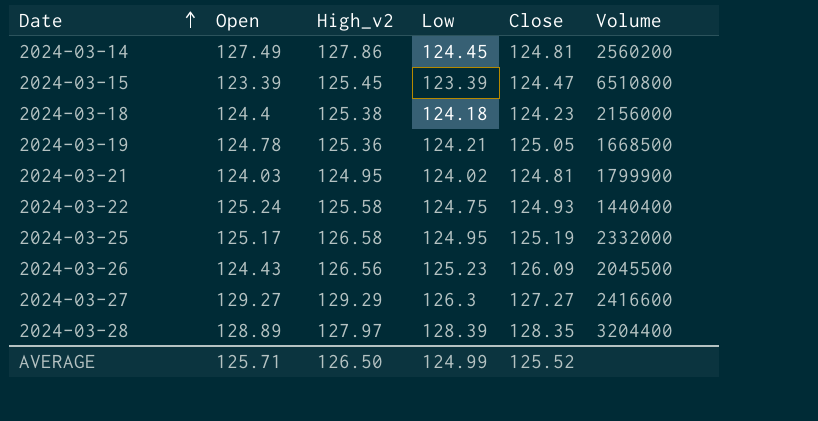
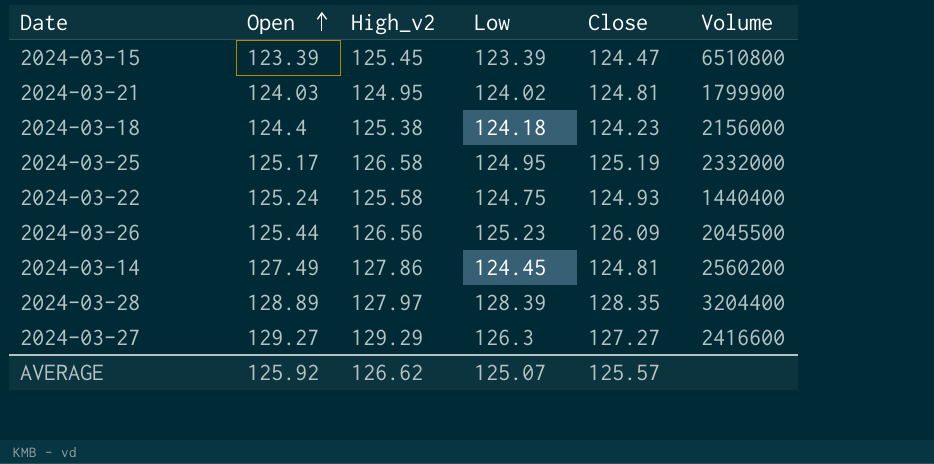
row order: Date ascending -> Open ascending
row 2024-03-19: 124.78 | 125.36 | 124.21 | 125.05 | 1668500 -> none
2024-03-26 | Open: 124.43 -> 125.44
AVERAGE | Open: 125.71 -> 125.92
AVERAGE | High_v2: 126.50 -> 126.62
AVERAGE | Low: 124.99 -> 125.07
AVERAGE | Close: 125.52 -> 125.57

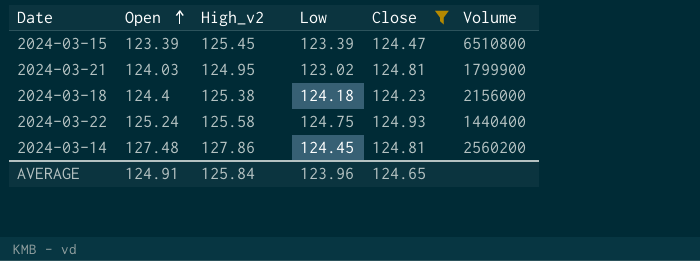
filter: none -> Close <= 124.93
2024-03-21 | Low: 124.02 -> 123.02
2024-03-14 | Open: 127.49 -> 127.48
AVERAGE | Open: 125.92 -> 124.91
AVERAGE | High_v2: 126.62 -> 125.84
AVERAGE | Low: 125.07 -> 123.96
AVERAGE | Close: 125.57 -> 124.65

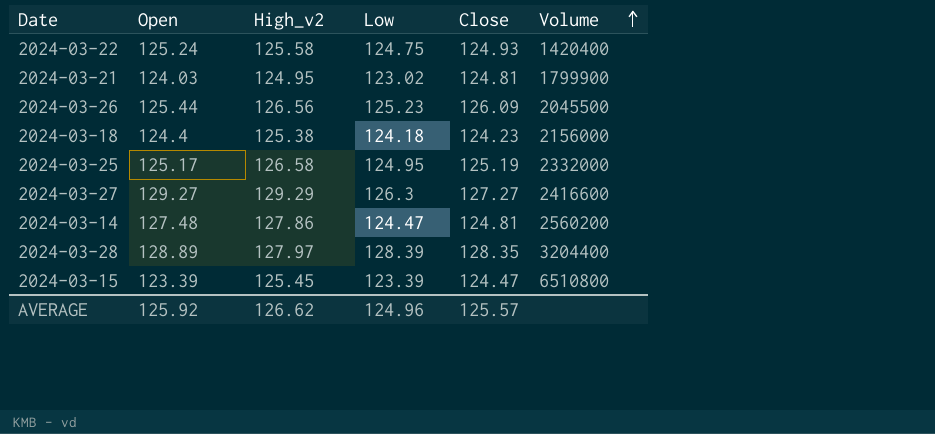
filter: Close <= 124.93 -> none
row order: Open ascending -> Volume ascending
2024-03-22 | Volume: 1440400 -> 1420400
2024-03-14 | Low: 124.45 -> 124.47
AVERAGE | Open: 124.91 -> 125.92
AVERAGE | High_v2: 125.84 -> 126.62
AVERAGE | Low: 123.96 -> 124.96
AVERAGE | Close: 124.65 -> 125.57

